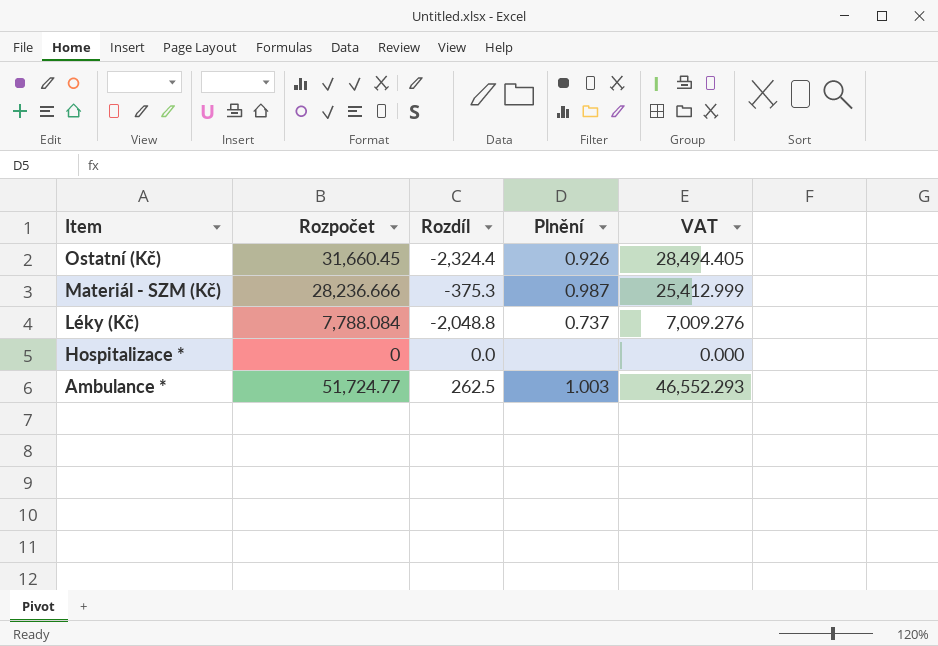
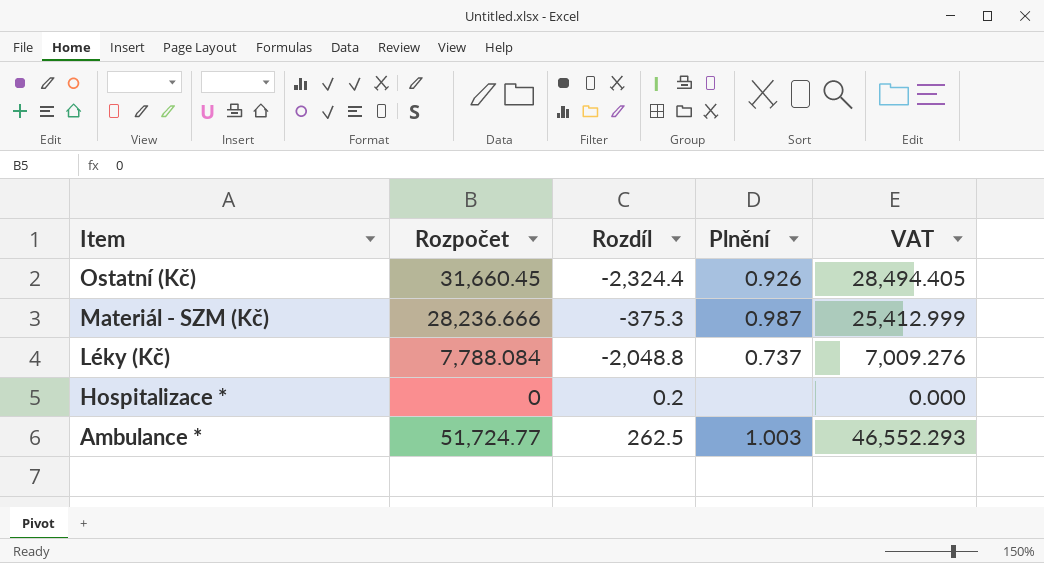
Hospitalizace * | Rozdíl: 0.0 -> 0.2

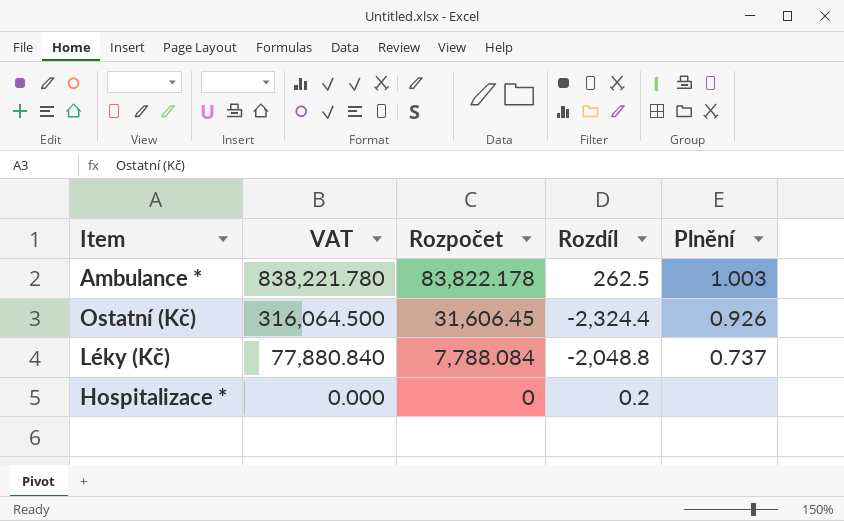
row order: Item descending -> VAT descending
column VAT | formula: [Rozpočet] * 0.9 -> [Rozpočet] * 10
column VAT | position: 5 -> 2
row Materiál - SZM (Kč): 28,236.666 | -375.3 | 0.987 | 25,412.999 -> none
Ambulance * | Rozpočet: 51,724.77 -> 83,822.178
Ostatní (Kč) | Rozpočet: 31,660.45 -> 31,606.45

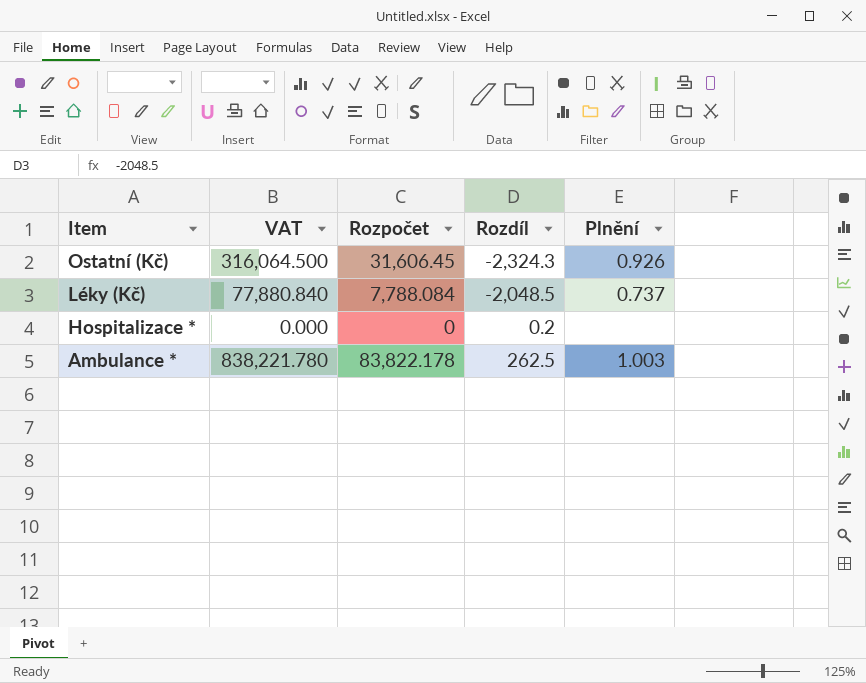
row order: VAT descending -> Item descending
Ostatní (Kč) | Rozdíl: -2,324.4 -> -2,324.3
Léky (Kč) | Rozdíl: -2,048.8 -> -2,048.5

